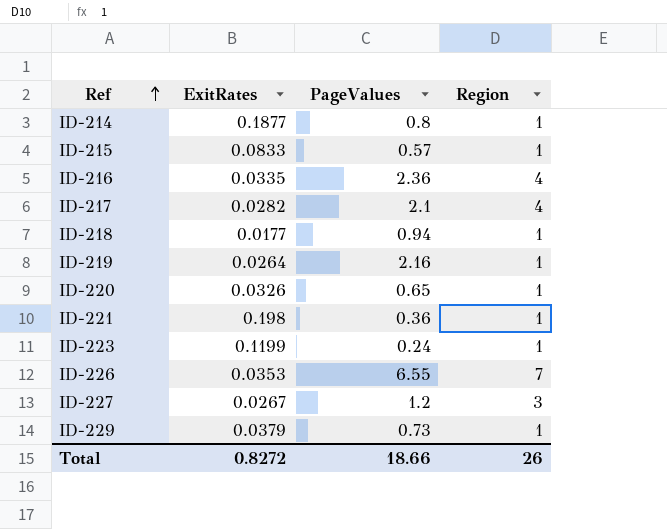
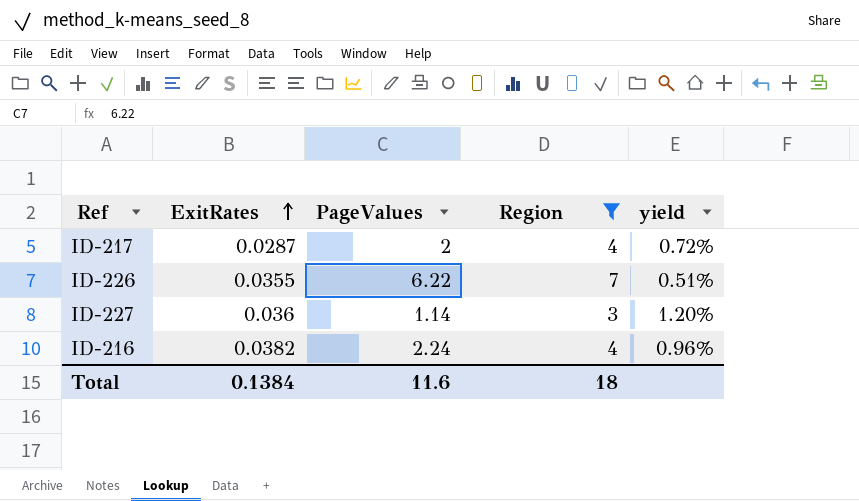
filter: none -> Region != 1
row order: Ref ascending -> ExitRates ascending
column yield | formula: none -> [ExitRates] / [Region]
ID-217 | ExitRates: 0.0282 -> 0.0287
ID-217 | PageValues: 2.1 -> 2
ID-226 | ExitRates: 0.0353 -> 0.0355
ID-226 | PageValues: 6.55 -> 6.22
ID-227 | ExitRates: 0.0267 -> 0.036
ID-227 | PageValues: 1.2 -> 1.14
ID-216 | ExitRates: 0.0335 -> 0.0382
ID-216 | PageValues: 2.36 -> 2.24
Total | ExitRates: 0.8272 -> 0.1384
Total | PageValues: 18.66 -> 11.6
Total | Region: 26 -> 18

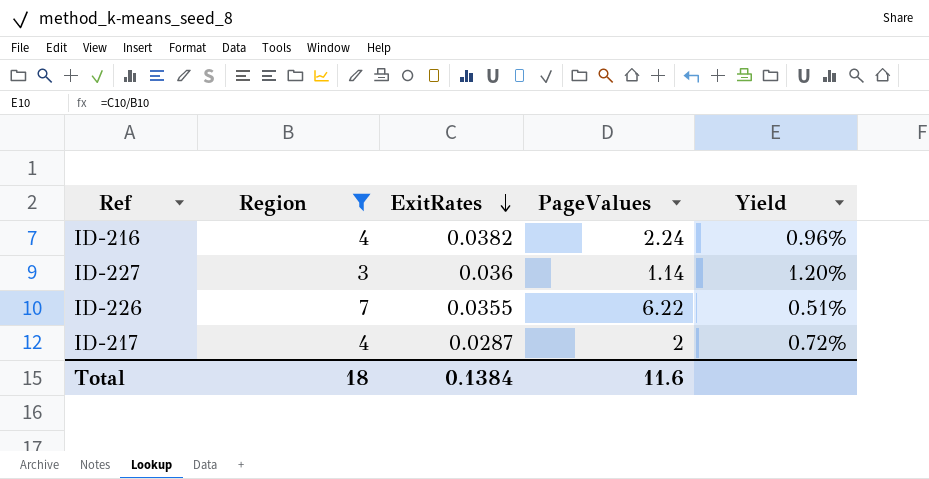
row order: ExitRates ascending -> ExitRates descending
column Region | position: 4 -> 2
column name: yield -> Yield

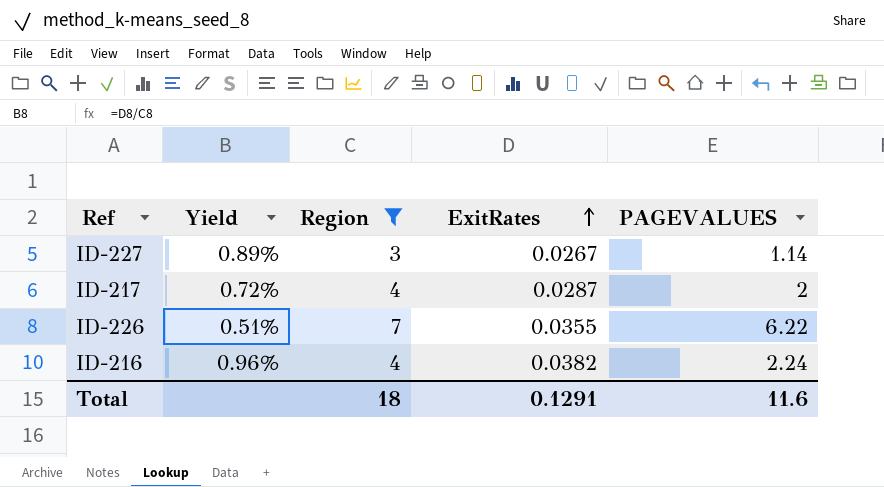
row order: ExitRates descending -> ExitRates ascending
column Yield | position: 5 -> 2
column name: PageValues -> PAGEVALUES
ID-227 | Yield: 1.20% -> 0.89%
ID-227 | ExitRates: 0.036 -> 0.0267
Total | ExitRates: 0.1384 -> 0.1291

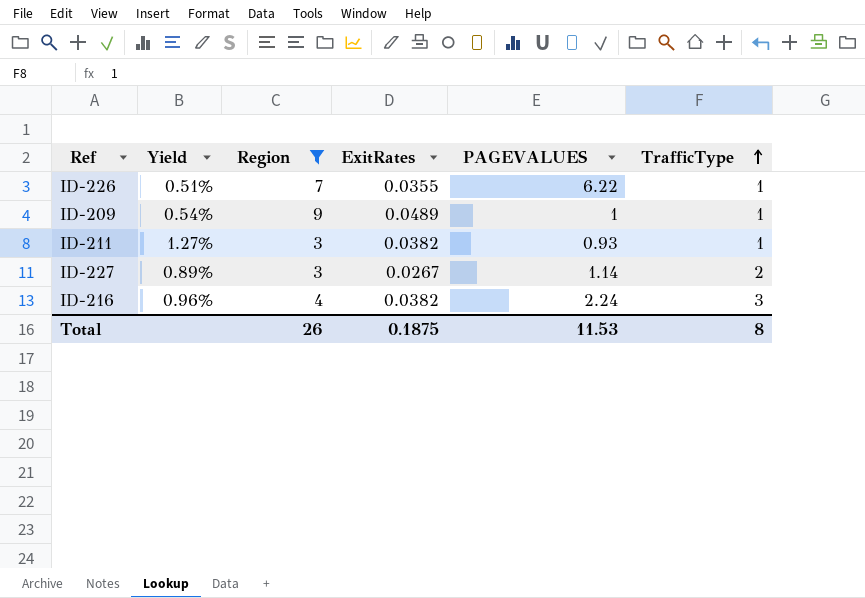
row order: ExitRates ascending -> TrafficType ascending
column TrafficType | position: none -> 6
row ID-217: 0.72% | 4 | 0.0287 | 2 -> none
row ID-209: none -> 0.54% | 9 | 0.0489 | 1 | 1
row ID-211: none -> 1.27% | 3 | 0.0382 | 0.93 | 1
Total | Region: 18 -> 26
Total | ExitRates: 0.1291 -> 0.1875
Total | PAGEVALUES: 11.6 -> 11.53

